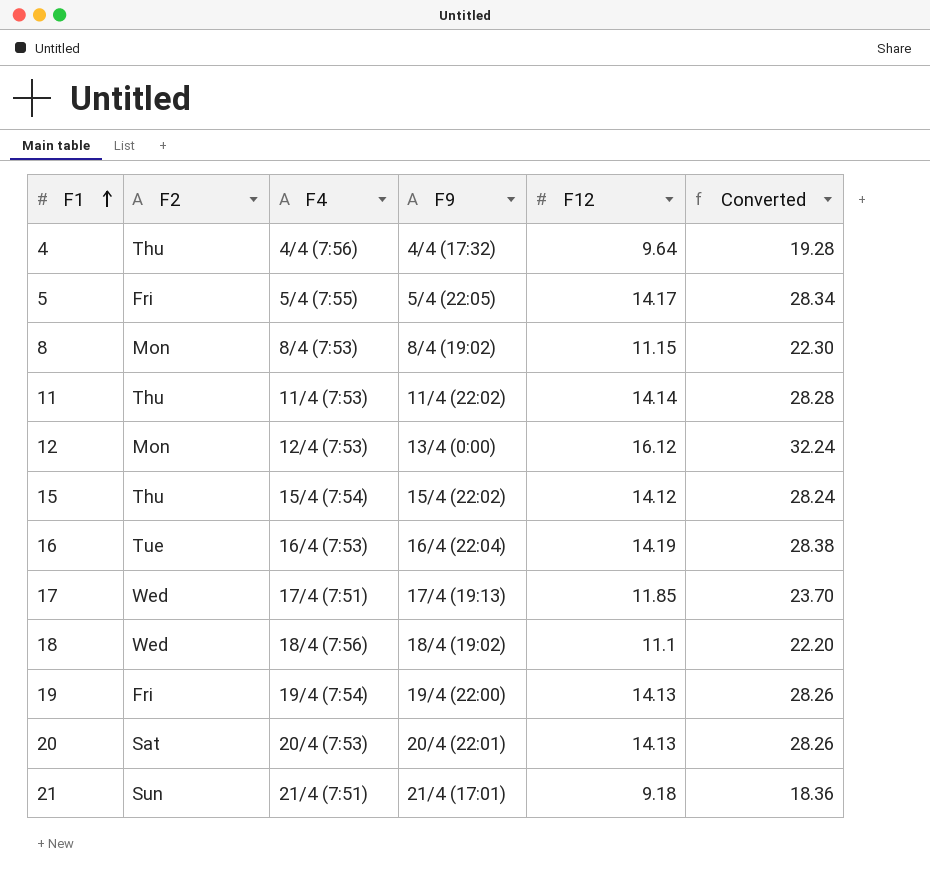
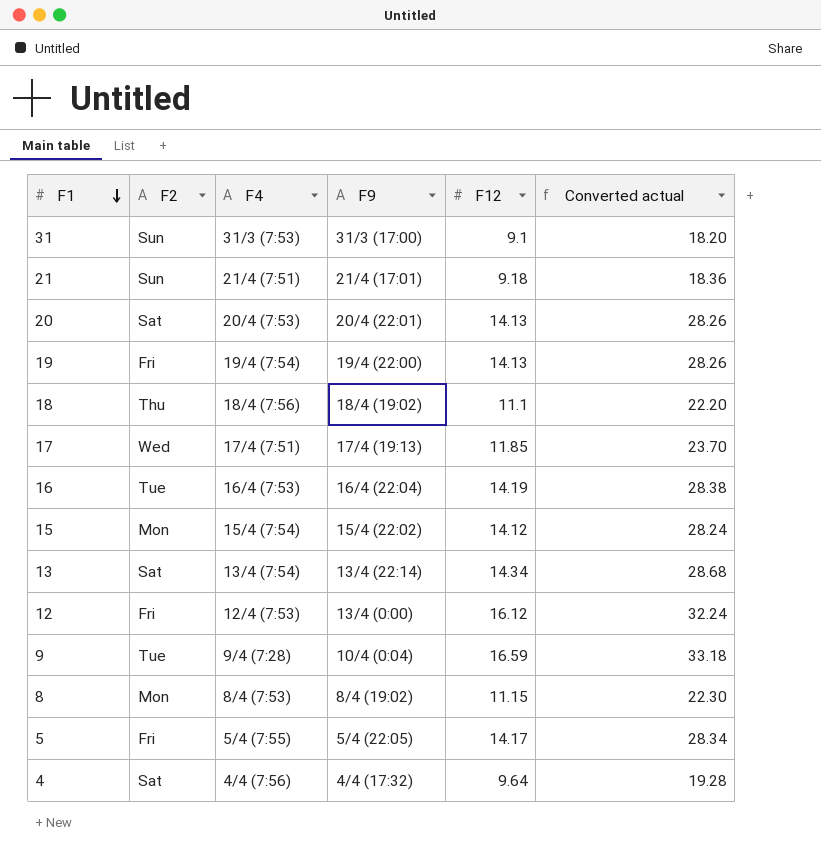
row order: F1 ascending -> F1 descending
column name: Converted -> Converted actual
row 11: Thu | 11/4 (7:53) | 11/4 (22:02) | 14.14 | 28.28 -> none
row 31: none -> Sun | 31/3 (7:53) | 31/3 (17:00) | 9.1 | 18.20
18 | F2: Wed -> Thu
15 | F2: Thu -> Mon
row 13: none -> Sat | 13/4 (7:54) | 13/4 (22:14) | 14.34 | 28.68
12 | F2: Mon -> Fri
row 9: none -> Tue | 9/4 (7:28) | 10/4 (0:04) | 16.59 | 33.18
4 | F2: Thu -> Sat

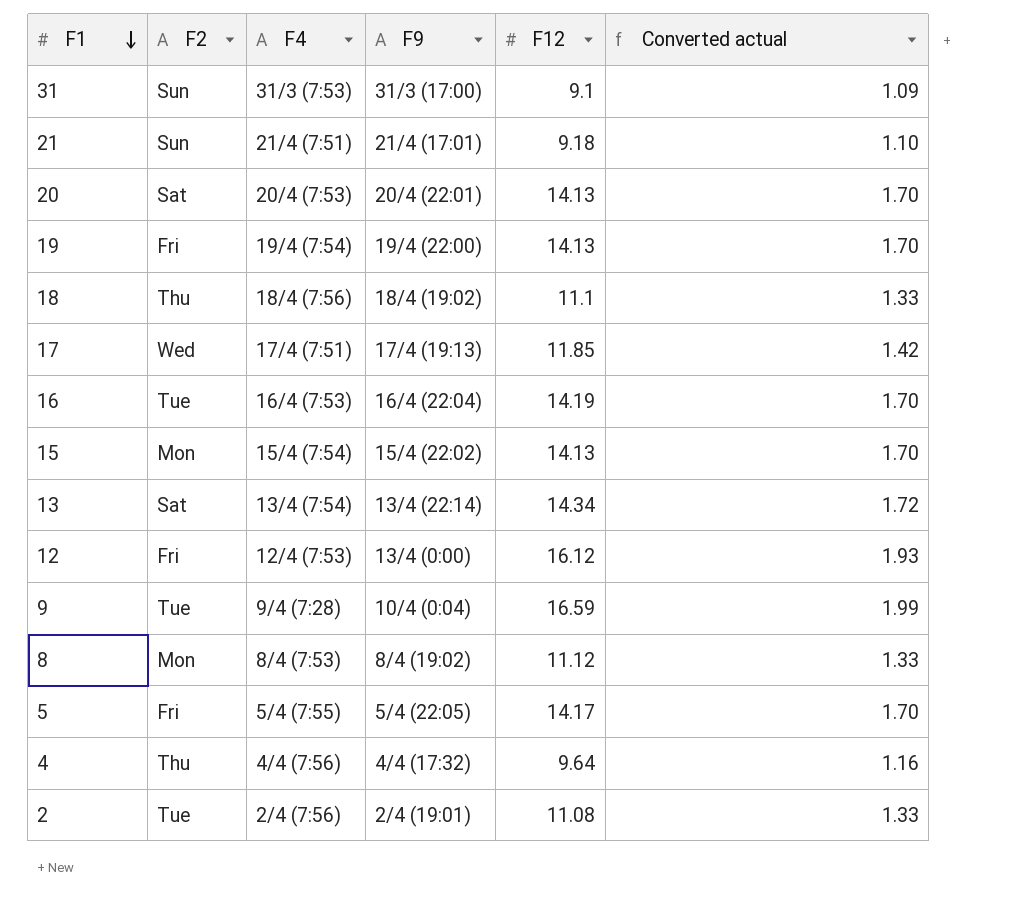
column Converted actual | formula: [F12] * 2 -> [F12] * 0.12
15 | F12: 14.12 -> 14.13
8 | F12: 11.15 -> 11.12
4 | F2: Sat -> Thu
row 2: none -> Tue | 2/4 (7:56) | 2/4 (19:01) | 11.08 | 1.33

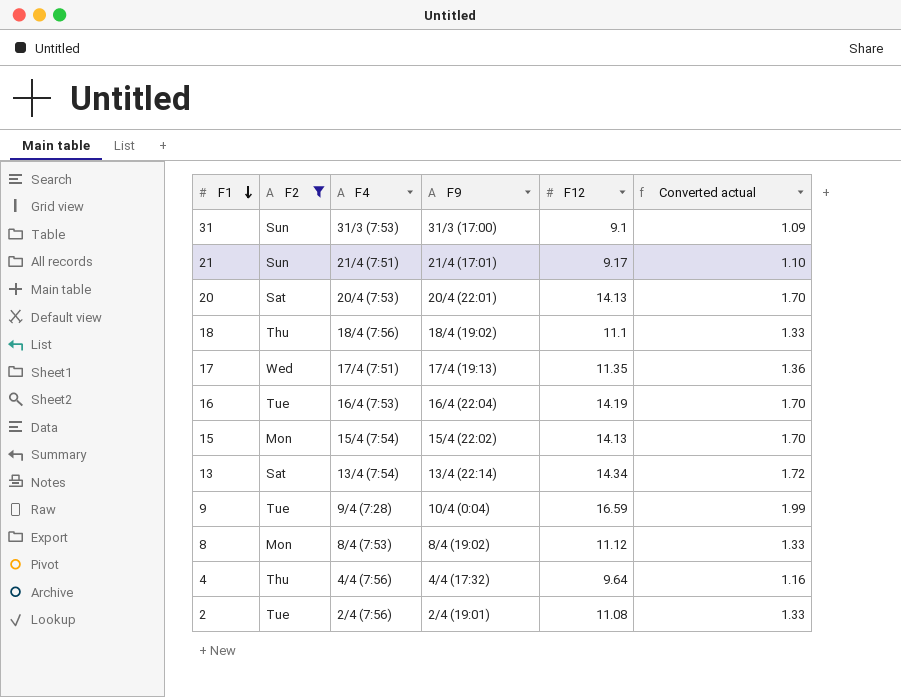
filter: none -> F2 != Fri
21 | F12: 9.18 -> 9.17
17 | F12: 11.85 -> 11.35
17 | Converted actual: 1.42 -> 1.36

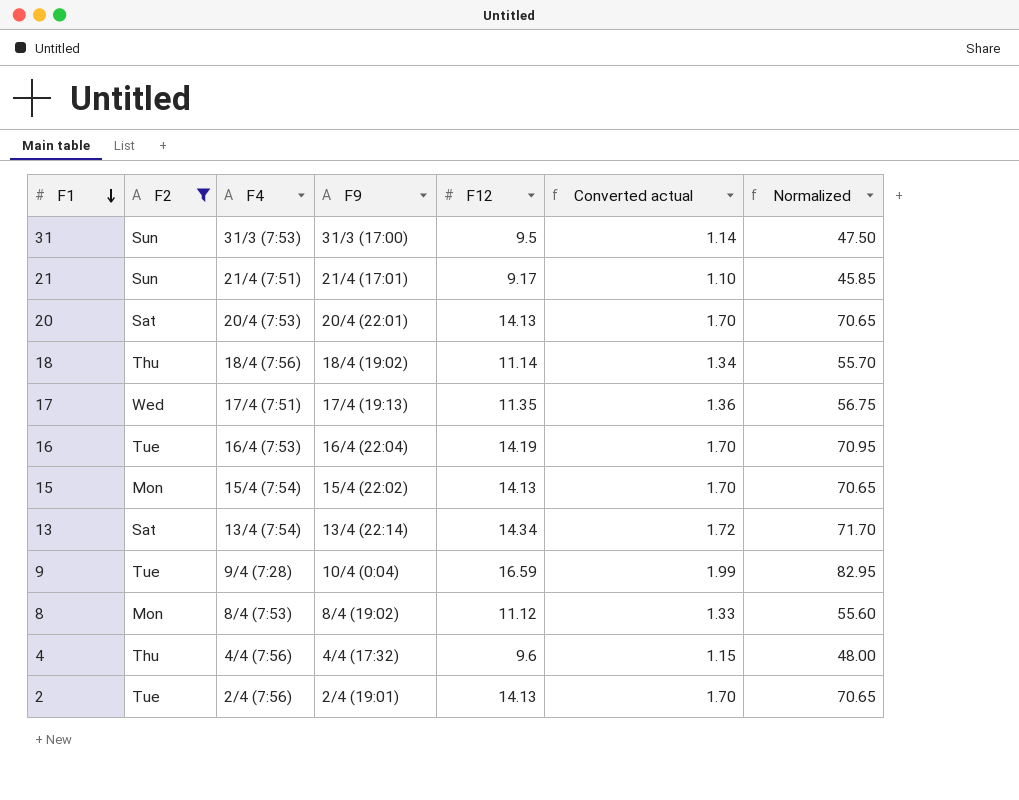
column Normalized | formula: none -> [F12] * 5
31 | F12: 9.1 -> 9.5
31 | Converted actual: 1.09 -> 1.14
18 | F12: 11.1 -> 11.14
18 | Converted actual: 1.33 -> 1.34
4 | F12: 9.64 -> 9.6
4 | Converted actual: 1.16 -> 1.15
2 | F12: 11.08 -> 14.13
2 | Converted actual: 1.33 -> 1.70

